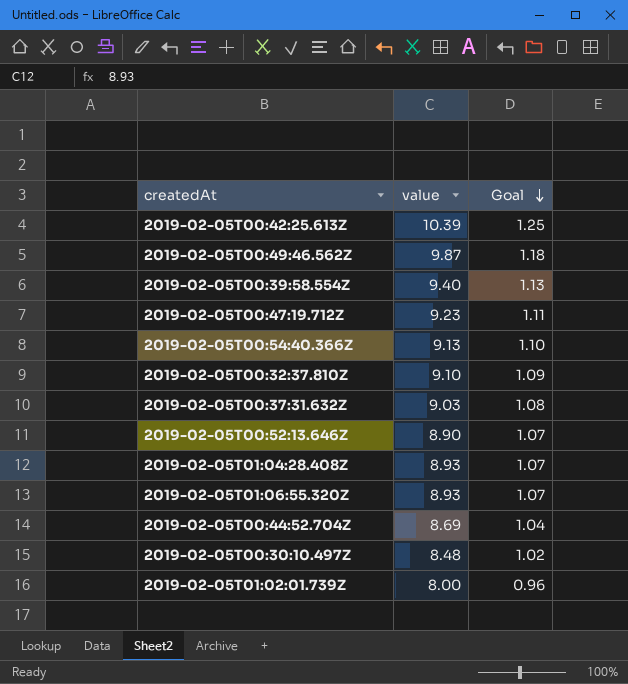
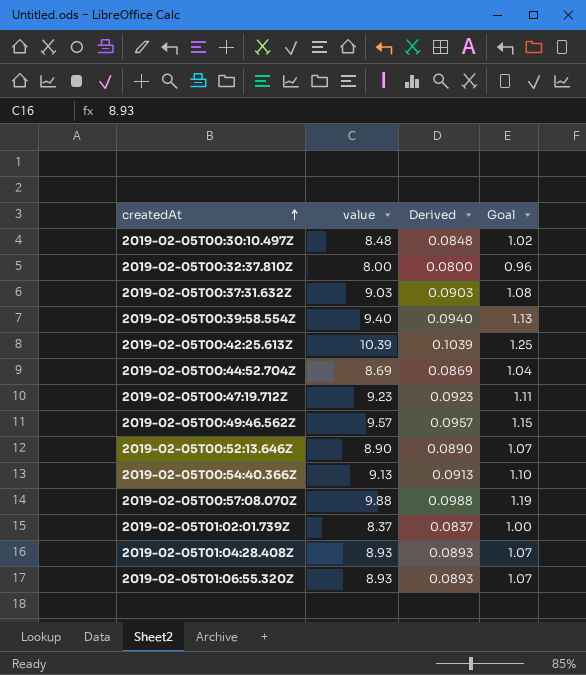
row order: Goal descending -> createdAt ascending
column Derived | formula: none -> [value] * 0.01
2019-02-05T00:32:37.810Z | value: 9.10 -> 8.00
2019-02-05T00:32:37.810Z | Goal: 1.09 -> 0.96
2019-02-05T00:49:46.562Z | value: 9.87 -> 9.57
2019-02-05T00:49:46.562Z | Goal: 1.18 -> 1.15
row 2019-02-05T00:57:08.070Z: none -> 9.88 | 0.0988 | 1.19
2019-02-05T01:02:01.739Z | value: 8.00 -> 8.37
2019-02-05T01:02:01.739Z | Goal: 0.96 -> 1.00

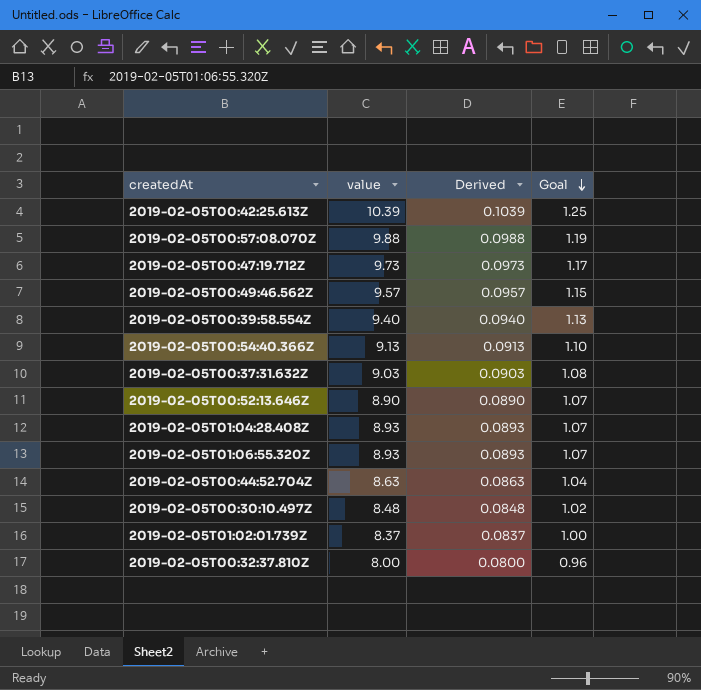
row order: createdAt ascending -> Goal descending
2019-02-05T00:47:19.712Z | value: 9.23 -> 9.73
2019-02-05T00:47:19.712Z | Derived: 0.0923 -> 0.0973
2019-02-05T00:47:19.712Z | Goal: 1.11 -> 1.17
2019-02-05T00:44:52.704Z | value: 8.69 -> 8.63
2019-02-05T00:44:52.704Z | Derived: 0.0869 -> 0.0863

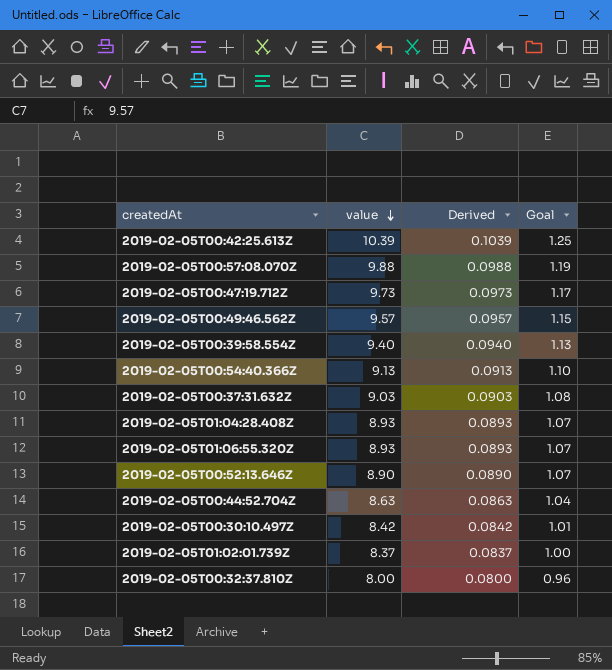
row order: Goal descending -> value descending
2019-02-05T00:30:10.497Z | value: 8.48 -> 8.42
2019-02-05T00:30:10.497Z | Derived: 0.0848 -> 0.0842
2019-02-05T00:30:10.497Z | Goal: 1.02 -> 1.01

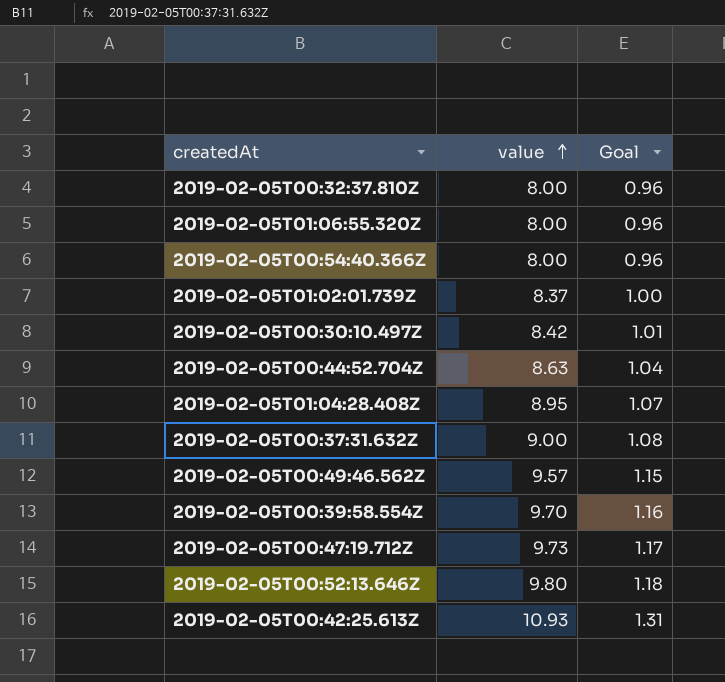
row order: value descending -> value ascending
column Derived | formula: [value] * 0.01 -> none
row 2019-02-05T00:57:08.070Z: 9.88 | 0.0988 | 1.19 -> none
2019-02-05T01:06:55.320Z | value: 8.93 -> 8.00
2019-02-05T01:06:55.320Z | Goal: 1.07 -> 0.96
2019-02-05T00:54:40.366Z | value: 9.13 -> 8.00
2019-02-05T00:54:40.366Z | Goal: 1.10 -> 0.96
2019-02-05T01:04:28.408Z | value: 8.93 -> 8.95
2019-02-05T00:37:31.632Z | value: 9.03 -> 9.00
2019-02-05T00:39:58.554Z | value: 9.40 -> 9.70
2019-02-05T00:39:58.554Z | Goal: 1.13 -> 1.16
2019-02-05T00:52:13.646Z | value: 8.90 -> 9.80
2019-02-05T00:52:13.646Z | Goal: 1.07 -> 1.18
2019-02-05T00:42:25.613Z | value: 10.39 -> 10.93
2019-02-05T00:42:25.613Z | Goal: 1.25 -> 1.31

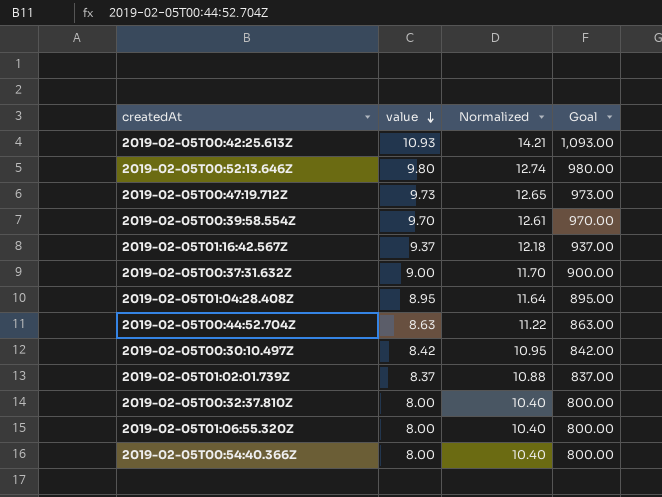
row order: value ascending -> value descending
column Normalized | formula: none -> [value] * 1.3
column Goal | formula: [value] * 0.12 -> [value] * 100
row 2019-02-05T00:49:46.562Z: 9.57 | 1.15 -> none
row 2019-02-05T01:16:42.567Z: none -> 9.37 | 12.18 | 937.00

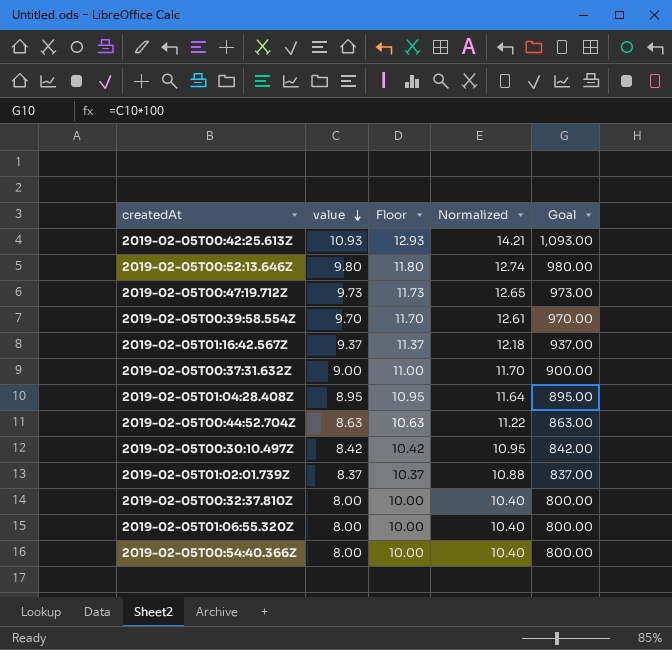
column Floor | formula: none -> [value] + 2

